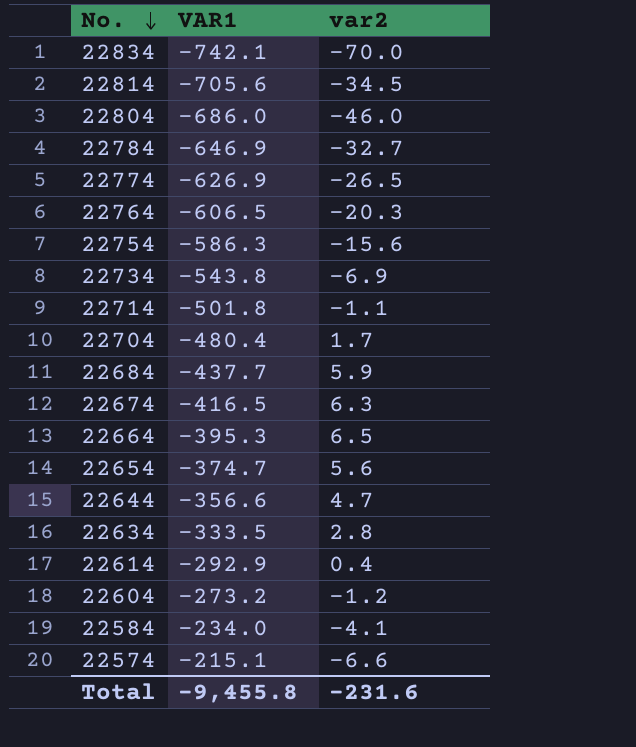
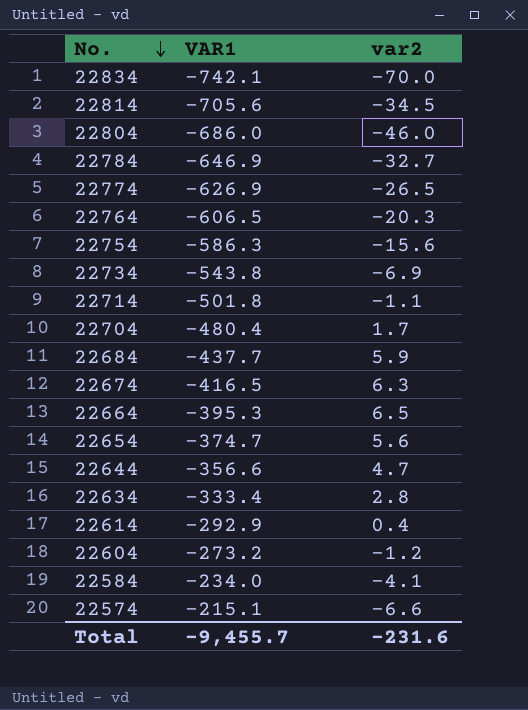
22634 | VAR1: -333.5 -> -333.4
Total | VAR1: -9,455.8 -> -9,455.7

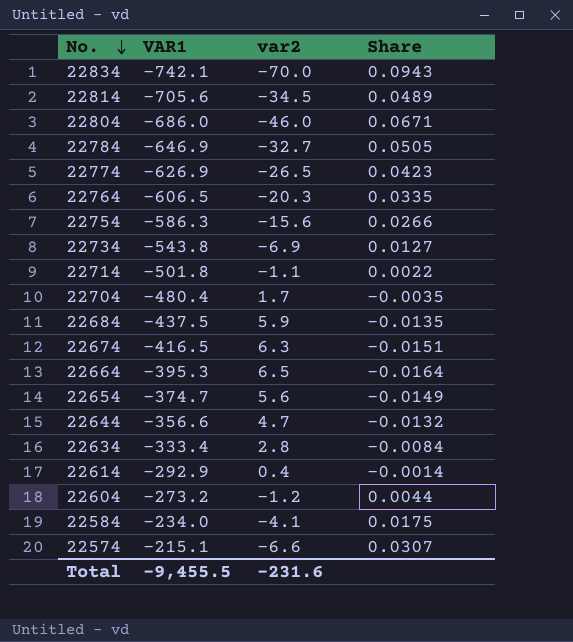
column Share | formula: none -> [var2] / [VAR1]
22684 | VAR1: -437.7 -> -437.5
Total | VAR1: -9,455.7 -> -9,455.5

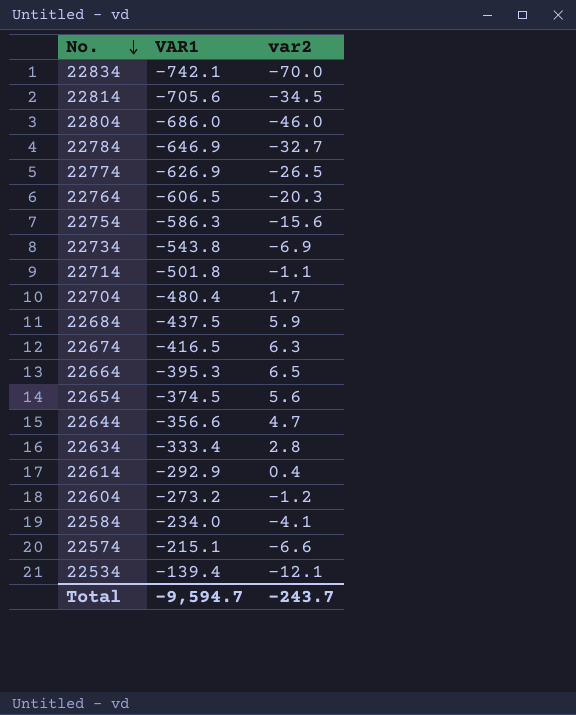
column Share | formula: [var2] / [VAR1] -> none
22654 | VAR1: -374.7 -> -374.5
row 22534: none -> -139.4 | -12.1
Total | VAR1: -9,455.5 -> -9,594.7
Total | var2: -231.6 -> -243.7

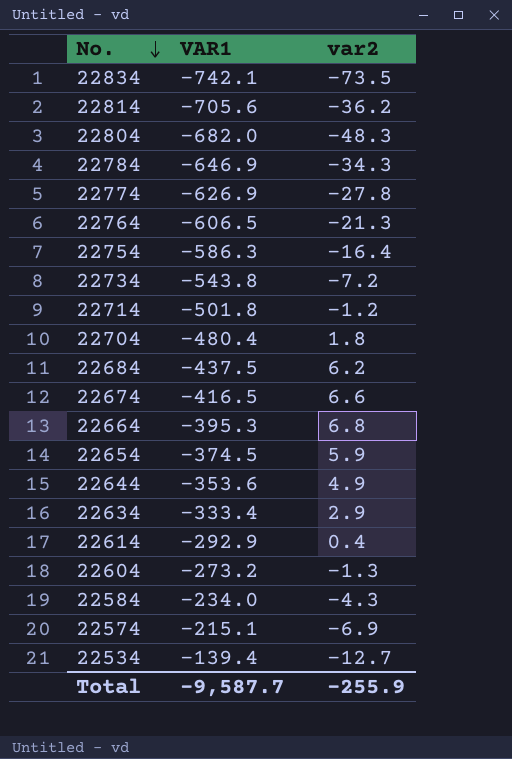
22834 | var2: -70.0 -> -73.5
22814 | var2: -34.5 -> -36.2
22804 | VAR1: -686.0 -> -682.0
22804 | var2: -46.0 -> -48.3
22784 | var2: -32.7 -> -34.3
22774 | var2: -26.5 -> -27.8
22764 | var2: -20.3 -> -21.3
22754 | var2: -15.6 -> -16.4
22734 | var2: -6.9 -> -7.2
22714 | var2: -1.1 -> -1.2
22704 | var2: 1.7 -> 1.8
22684 | var2: 5.9 -> 6.2
22674 | var2: 6.3 -> 6.6
22664 | var2: 6.5 -> 6.8
22654 | var2: 5.6 -> 5.9
22644 | VAR1: -356.6 -> -353.6
22644 | var2: 4.7 -> 4.9
22634 | var2: 2.8 -> 2.9
22604 | var2: -1.2 -> -1.3
22584 | var2: -4.1 -> -4.3
22574 | var2: -6.6 -> -6.9
22534 | var2: -12.1 -> -12.7
Total | VAR1: -9,594.7 -> -9,587.7
Total | var2: -243.7 -> -255.9

